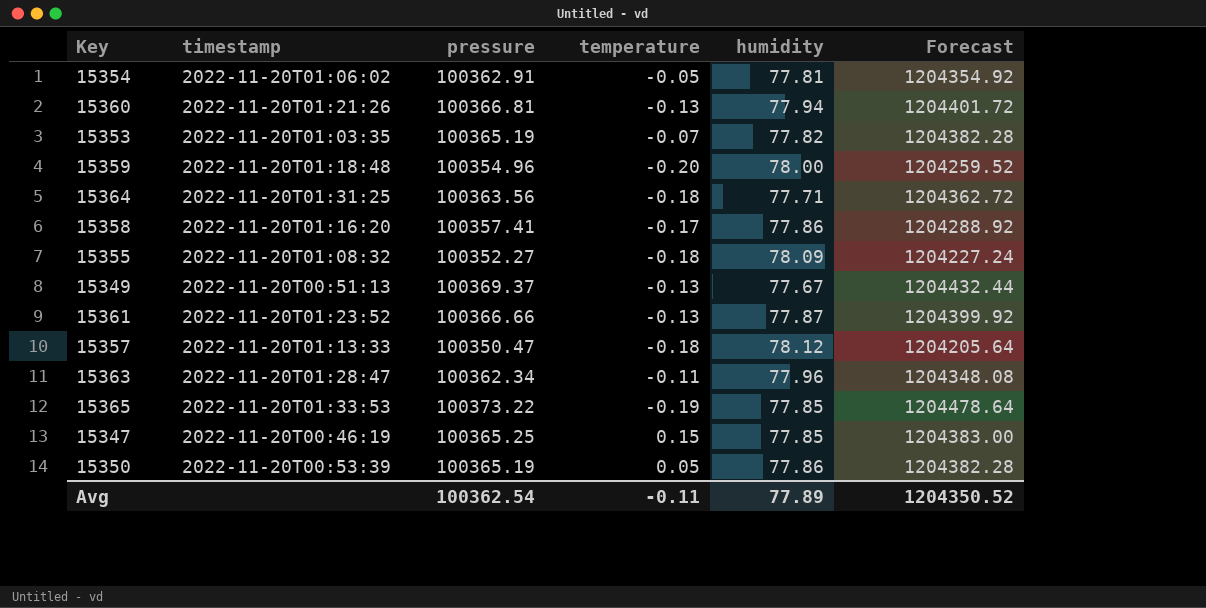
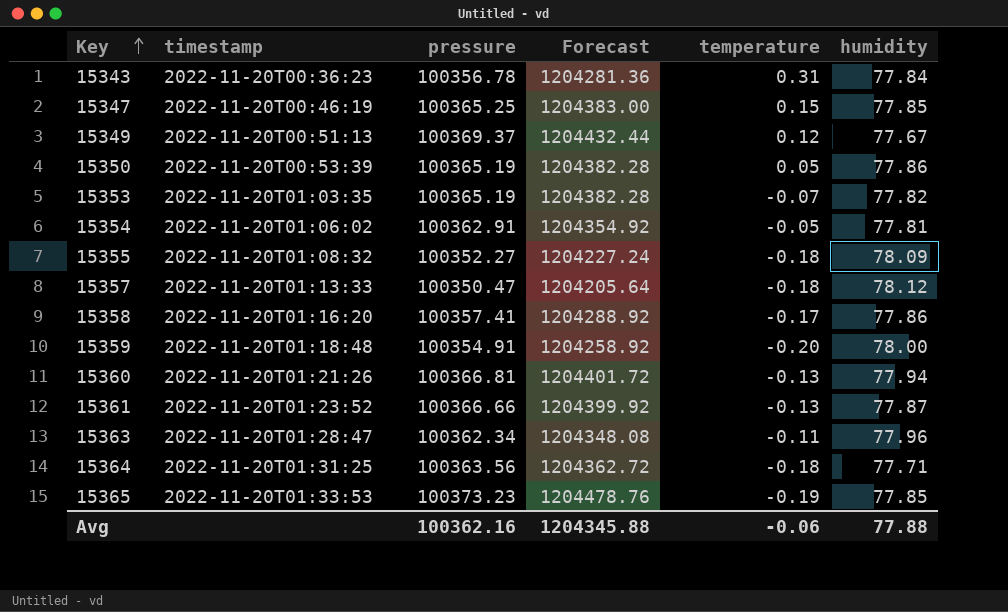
row order: none -> Key ascending
column Forecast | position: 6 -> 4
row 15343: none -> 2022-11-20T00:36:23 | 100356.78 | 1204281.36 | 0.31 | 77.84
15349 | temperature: -0.13 -> 0.12
15359 | pressure: 100354.96 -> 100354.91
15359 | Forecast: 1204259.52 -> 1204258.92
15365 | pressure: 100373.22 -> 100373.23
15365 | Forecast: 1204478.64 -> 1204478.76
Avg | pressure: 100362.54 -> 100362.16
Avg | Forecast: 1204350.52 -> 1204345.88
Avg | temperature: -0.11 -> -0.06
Avg | humidity: 77.89 -> 77.88

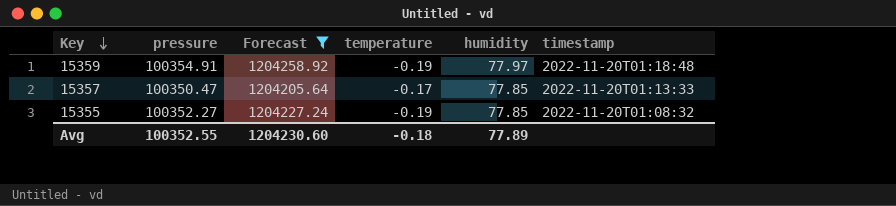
filter: none -> Forecast <= 1204258.92
row order: Key ascending -> Key descending
column timestamp | position: 2 -> 6
15359 | temperature: -0.20 -> -0.19
15359 | humidity: 78.00 -> 77.97
15357 | temperature: -0.18 -> -0.17
15357 | humidity: 78.12 -> 77.85
15355 | temperature: -0.18 -> -0.19
15355 | humidity: 78.09 -> 77.85
Avg | pressure: 100362.16 -> 100352.55
Avg | Forecast: 1204345.88 -> 1204230.60
Avg | temperature: -0.06 -> -0.18
Avg | humidity: 77.88 -> 77.89

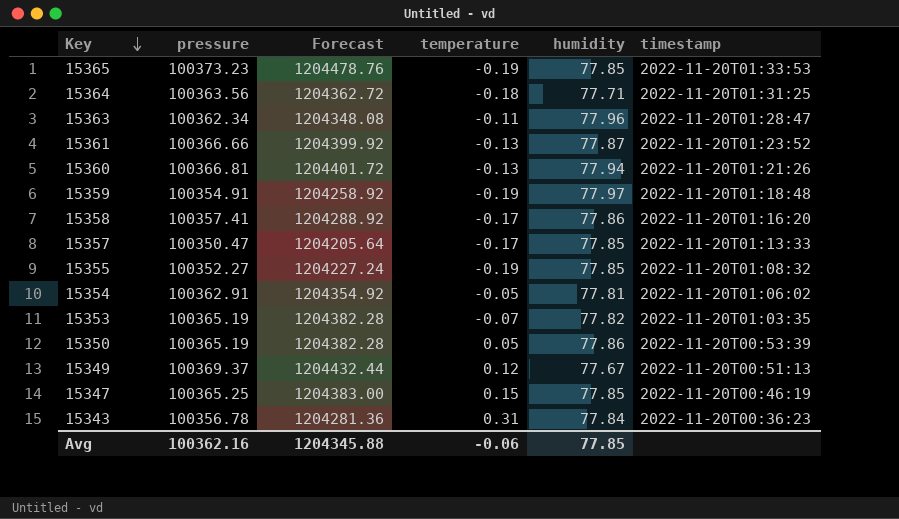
filter: Forecast <= 1204258.92 -> none
Avg | pressure: 100352.55 -> 100362.16
Avg | Forecast: 1204230.60 -> 1204345.88
Avg | temperature: -0.18 -> -0.06
Avg | humidity: 77.89 -> 77.85

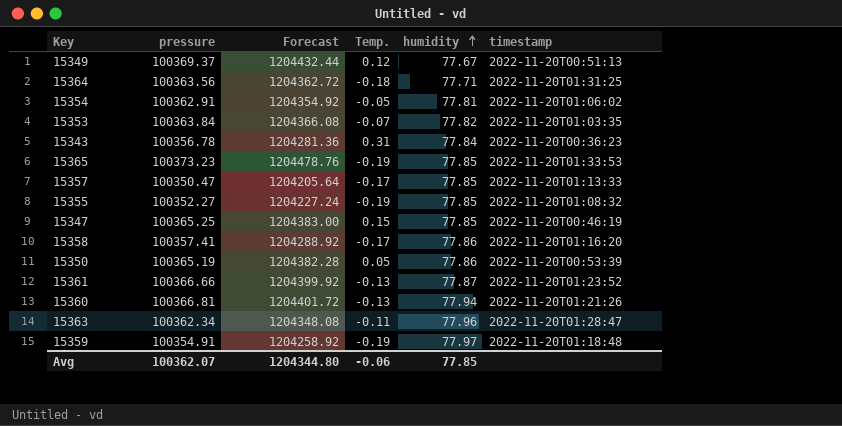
row order: Key descending -> humidity ascending
column name: temperature -> Temp.
15353 | pressure: 100365.19 -> 100363.84
15353 | Forecast: 1204382.28 -> 1204366.08
Avg | pressure: 100362.16 -> 100362.07
Avg | Forecast: 1204345.88 -> 1204344.80

